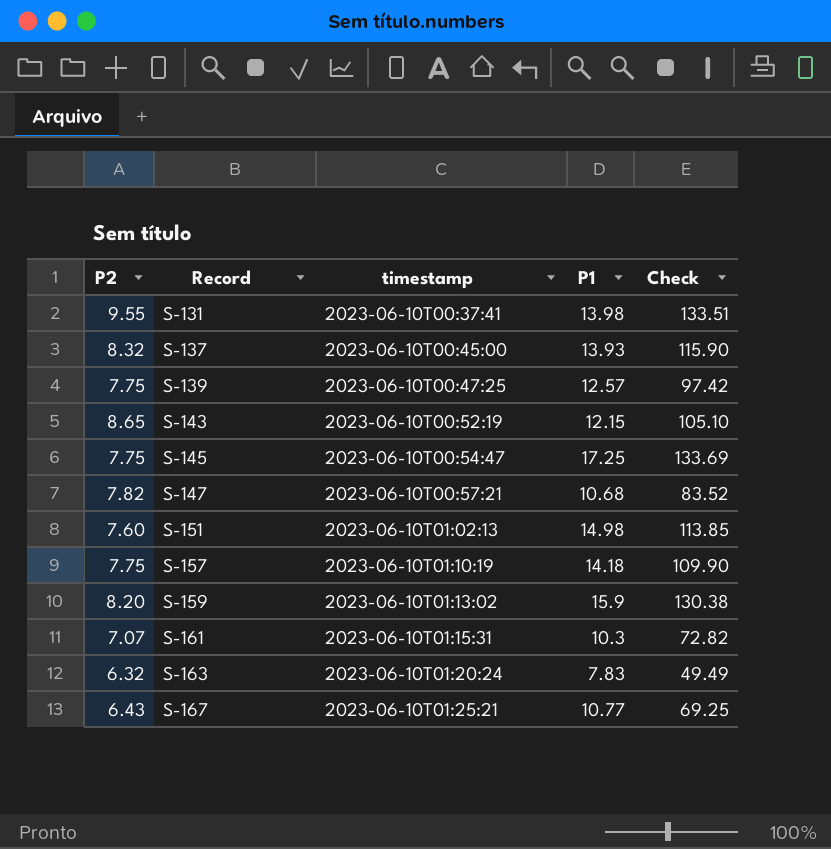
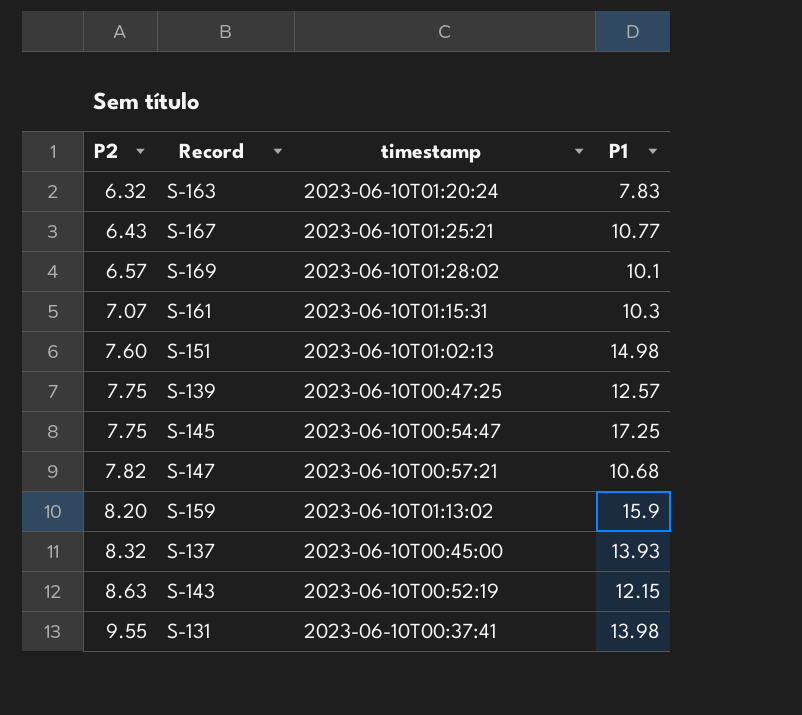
row order: Record ascending -> P2 ascending
column Check | formula: [P2] * [P1] -> none
row S-157: 7.75 | 2023-06-10T01:10:19 | 14.18 | 109.90 -> none
row S-169: none -> 6.57 | 2023-06-10T01:28:02 | 10.1
S-143 | P2: 8.65 -> 8.63

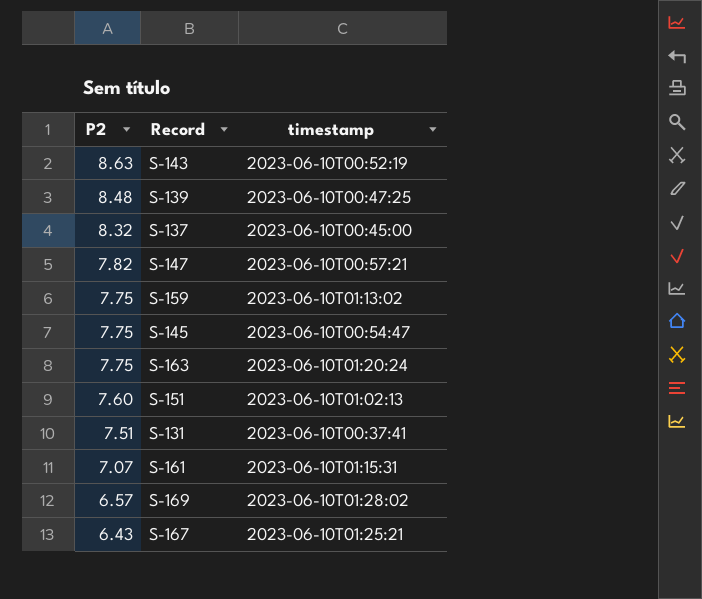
row order: P2 ascending -> P2 descending
column P1 | position: 4 -> none
S-139 | P2: 7.75 -> 8.48
S-159 | P2: 8.20 -> 7.75
S-163 | P2: 6.32 -> 7.75
S-131 | P2: 9.55 -> 7.51

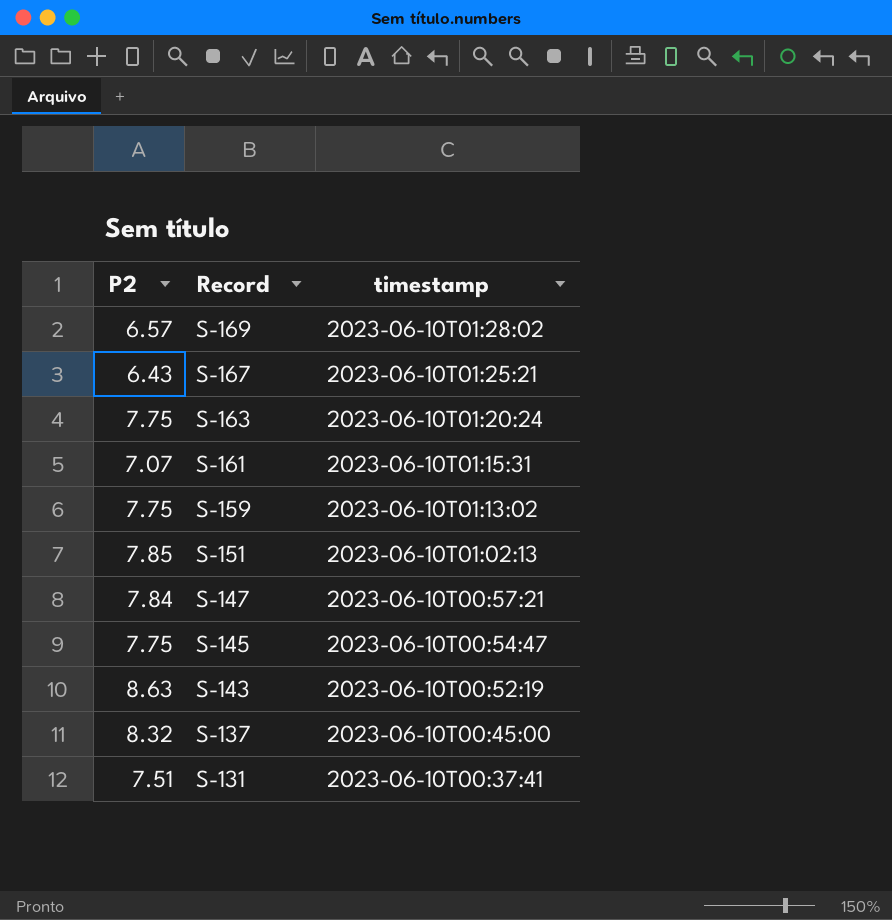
row order: P2 descending -> Record descending
row S-139: 8.48 | 2023-06-10T00:47:25 -> none
S-151 | P2: 7.60 -> 7.85
S-147 | P2: 7.82 -> 7.84

